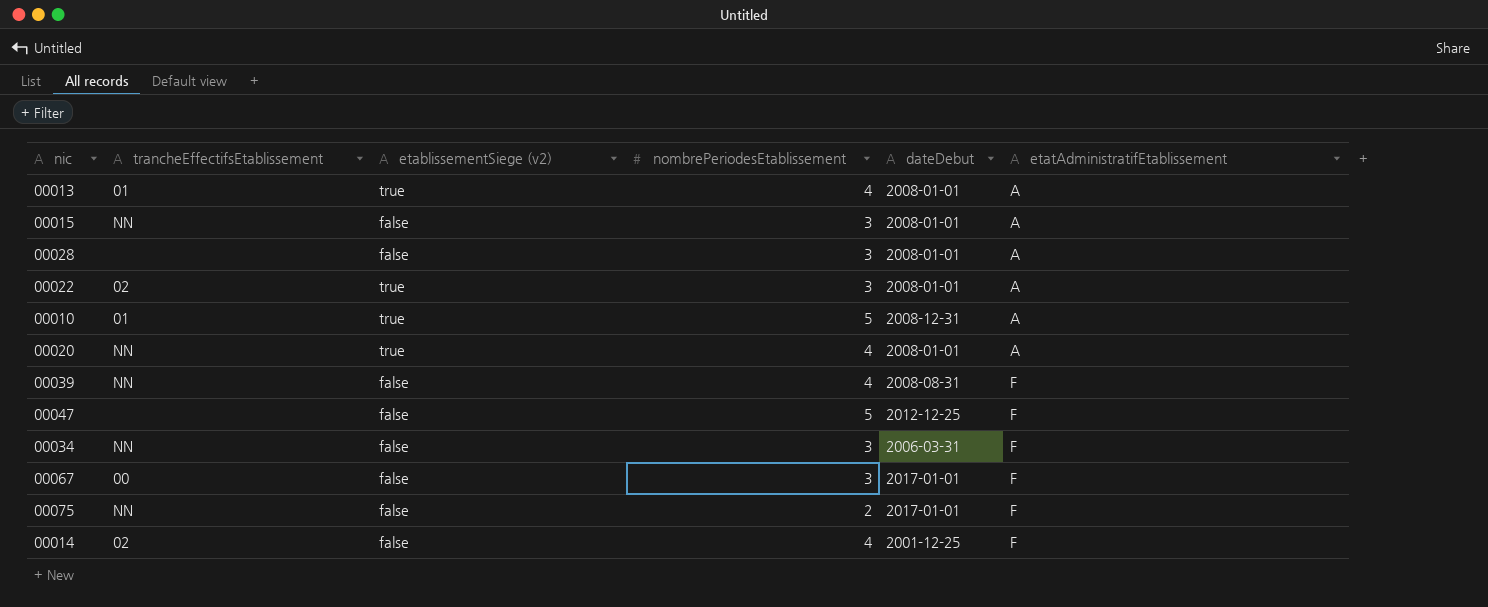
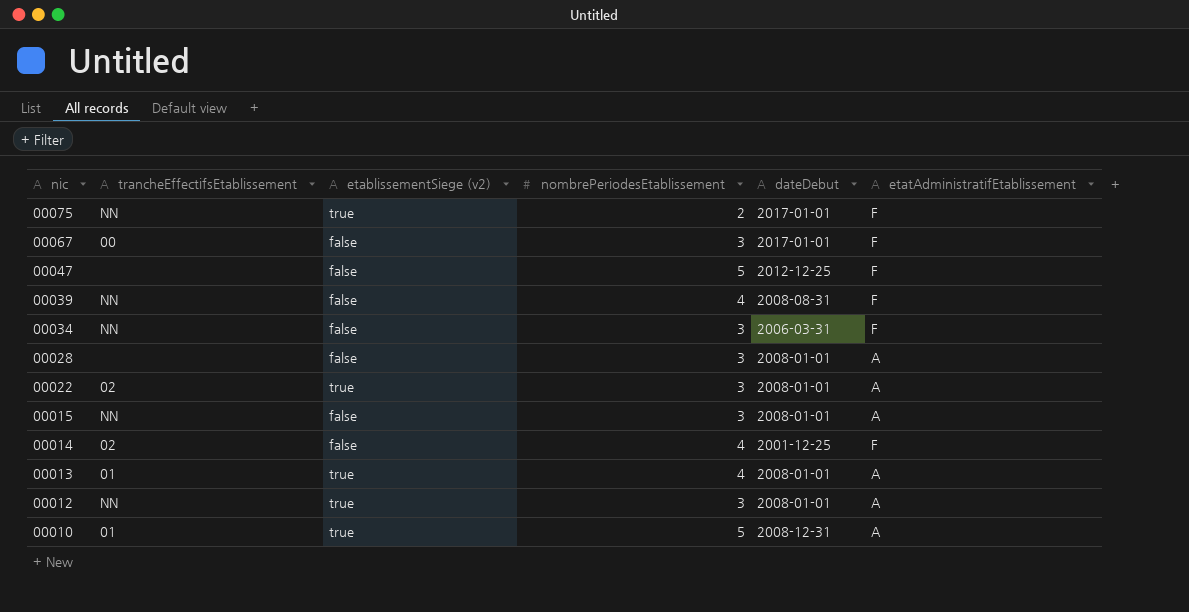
row order: etatAdministratifEtablissement ascending -> nic descending
row 00020: NN | true | 4 | 2008-01-01 | A -> none
00075 | etablissementSiege (v2): false -> true
row 00012: none -> NN | true | 3 | 2008-01-01 | A

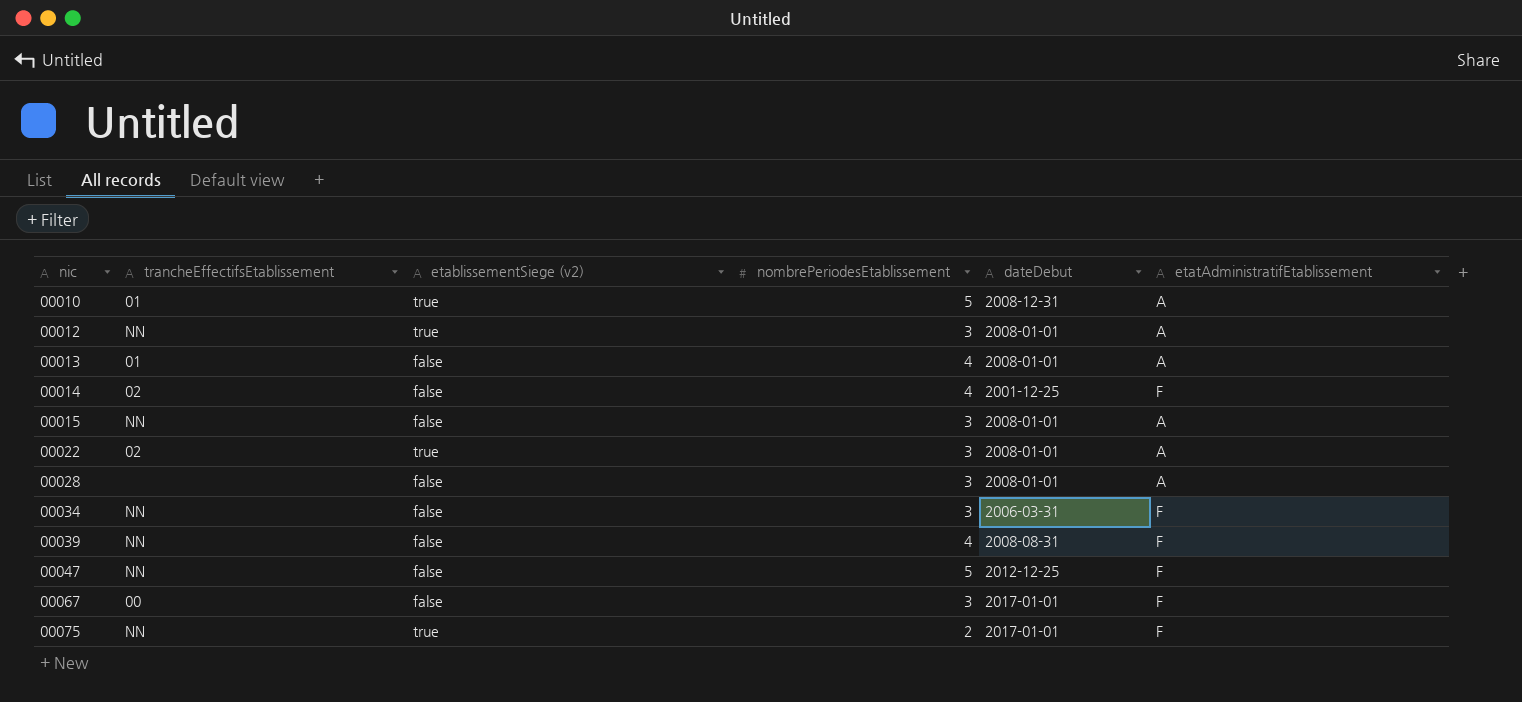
row order: nic descending -> nic ascending
00013 | etablissementSiege (v2): true -> false
00047 | trancheEffectifsEtablissement: none -> NN

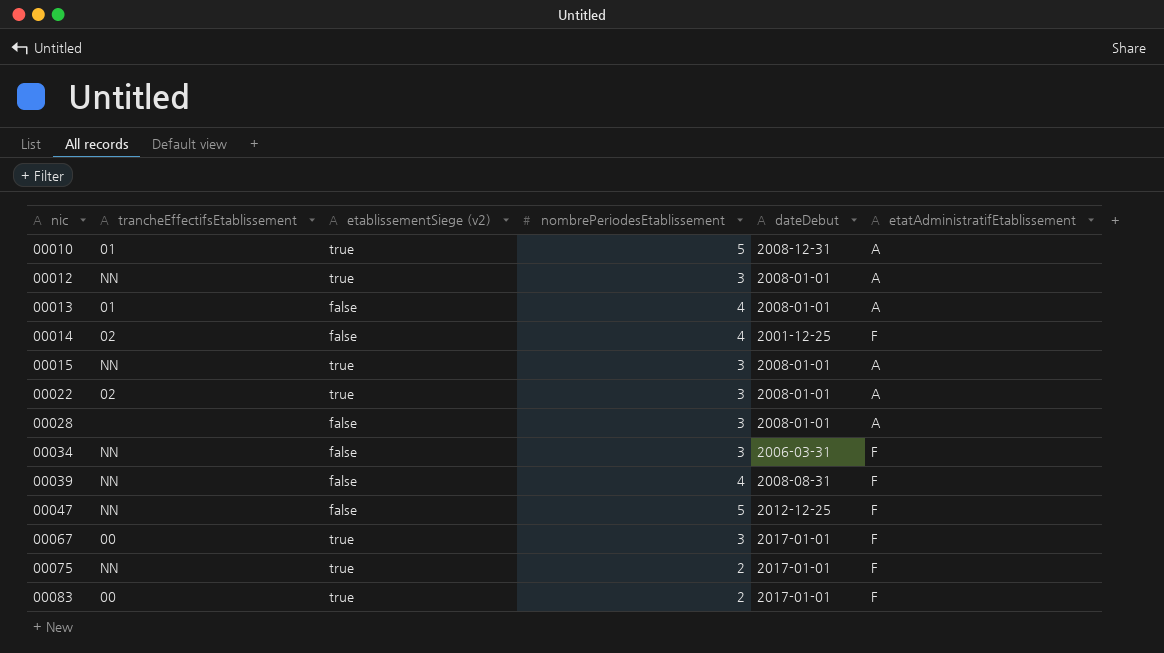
00015 | etablissementSiege (v2): false -> true
00067 | etablissementSiege (v2): false -> true
row 00083: none -> 00 | true | 2 | 2017-01-01 | F

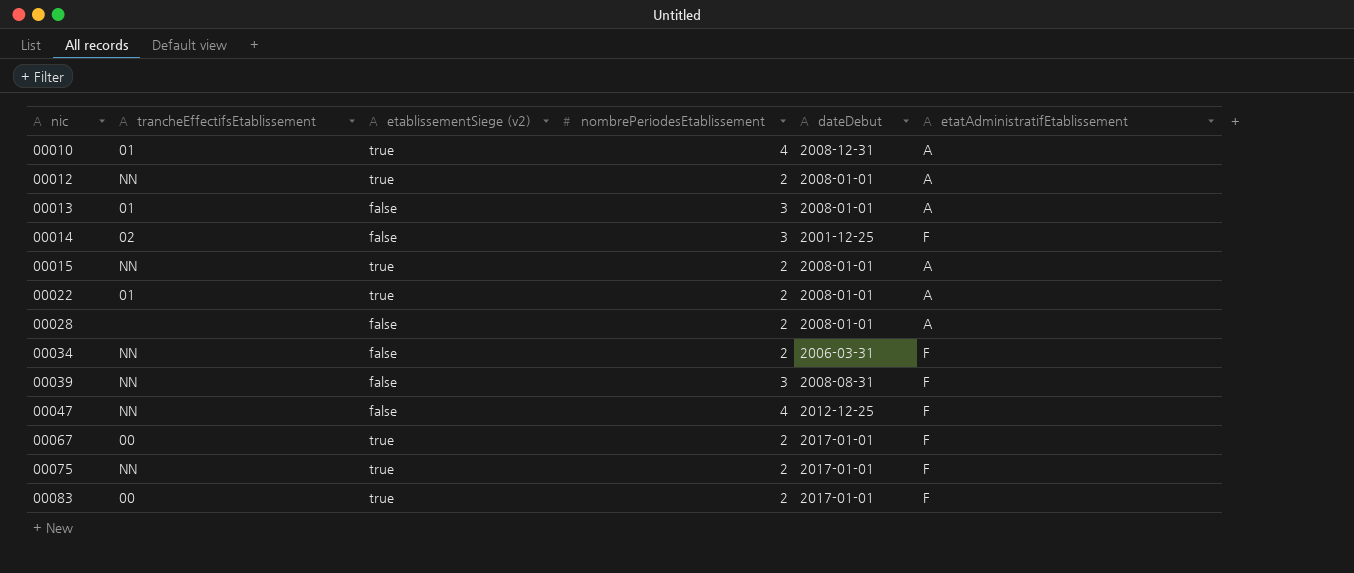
00010 | nombrePeriodesEtablissement: 5 -> 4
00012 | nombrePeriodesEtablissement: 3 -> 2
00013 | nombrePeriodesEtablissement: 4 -> 3
00014 | nombrePeriodesEtablissement: 4 -> 3
00015 | nombrePeriodesEtablissement: 3 -> 2
00022 | trancheEffectifsEtablissement: 02 -> 01
00022 | nombrePeriodesEtablissement: 3 -> 2
00028 | nombrePeriodesEtablissement: 3 -> 2
00034 | nombrePeriodesEtablissement: 3 -> 2
00039 | nombrePeriodesEtablissement: 4 -> 3
00047 | nombrePeriodesEtablissement: 5 -> 4
00067 | nombrePeriodesEtablissement: 3 -> 2

